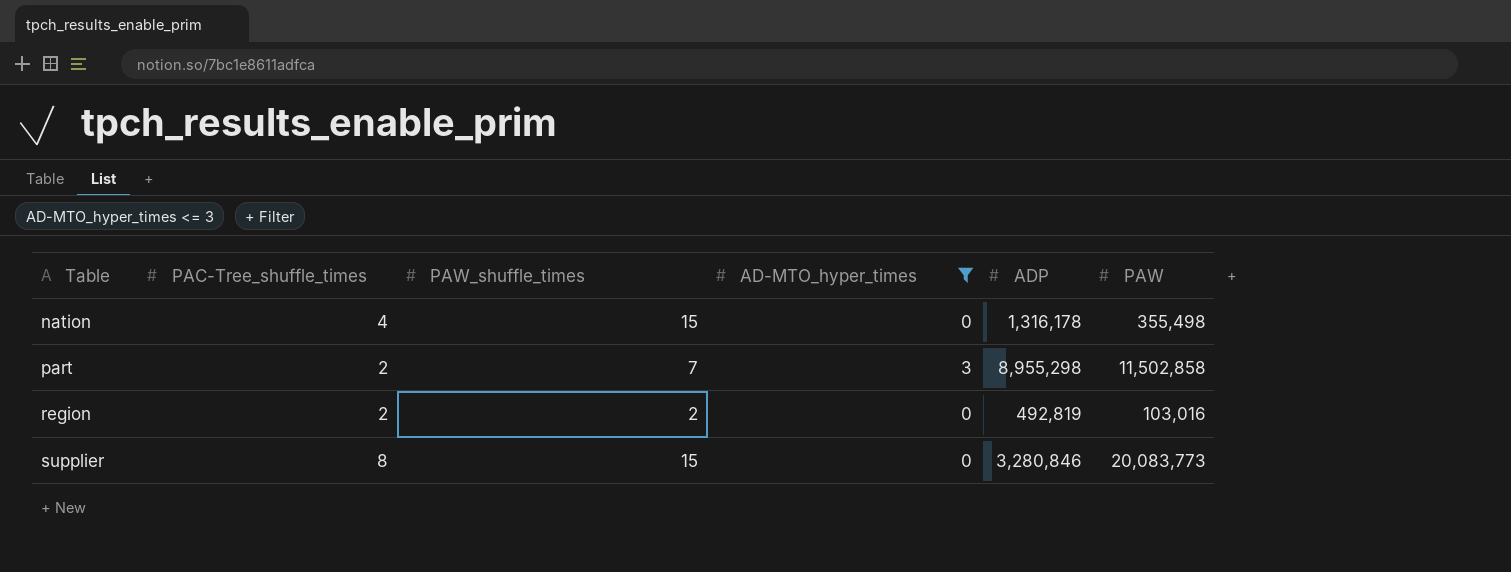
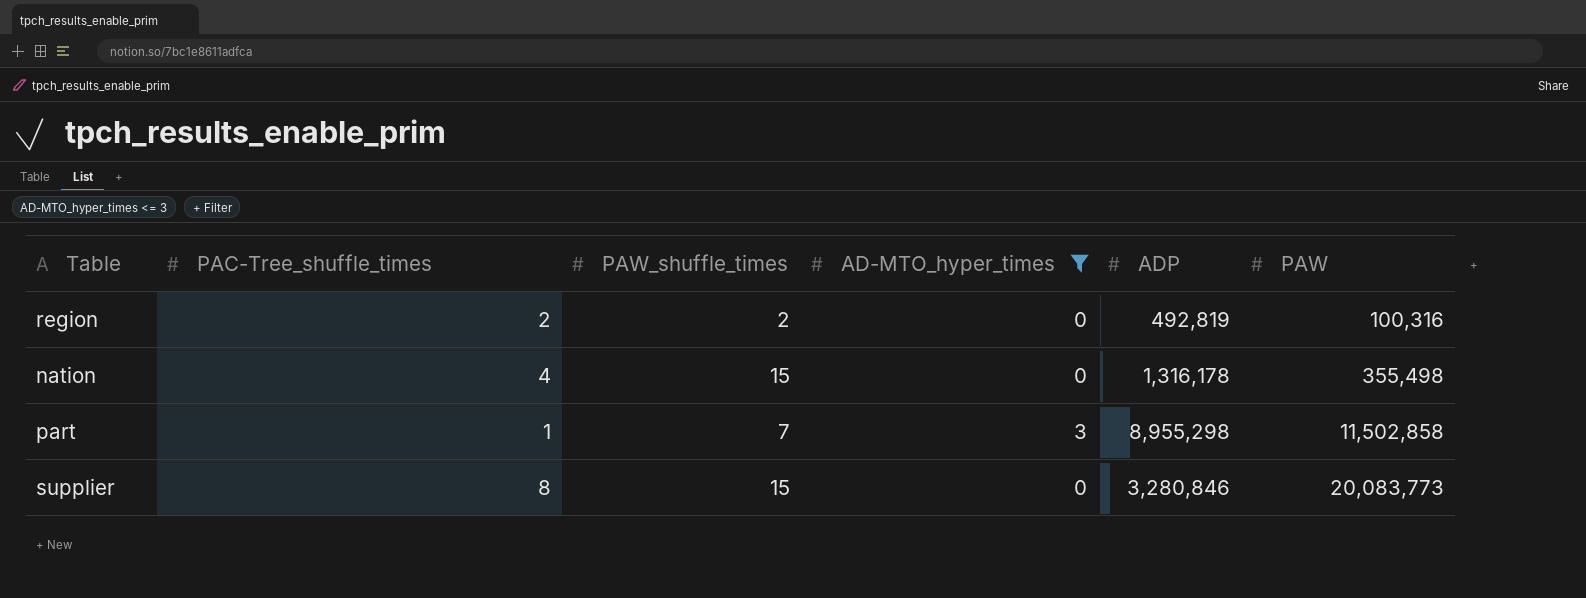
row order: Table ascending -> PAW ascending
region | PAW: 103,016 -> 100,316
part | PAC-Tree_shuffle_times: 2 -> 1

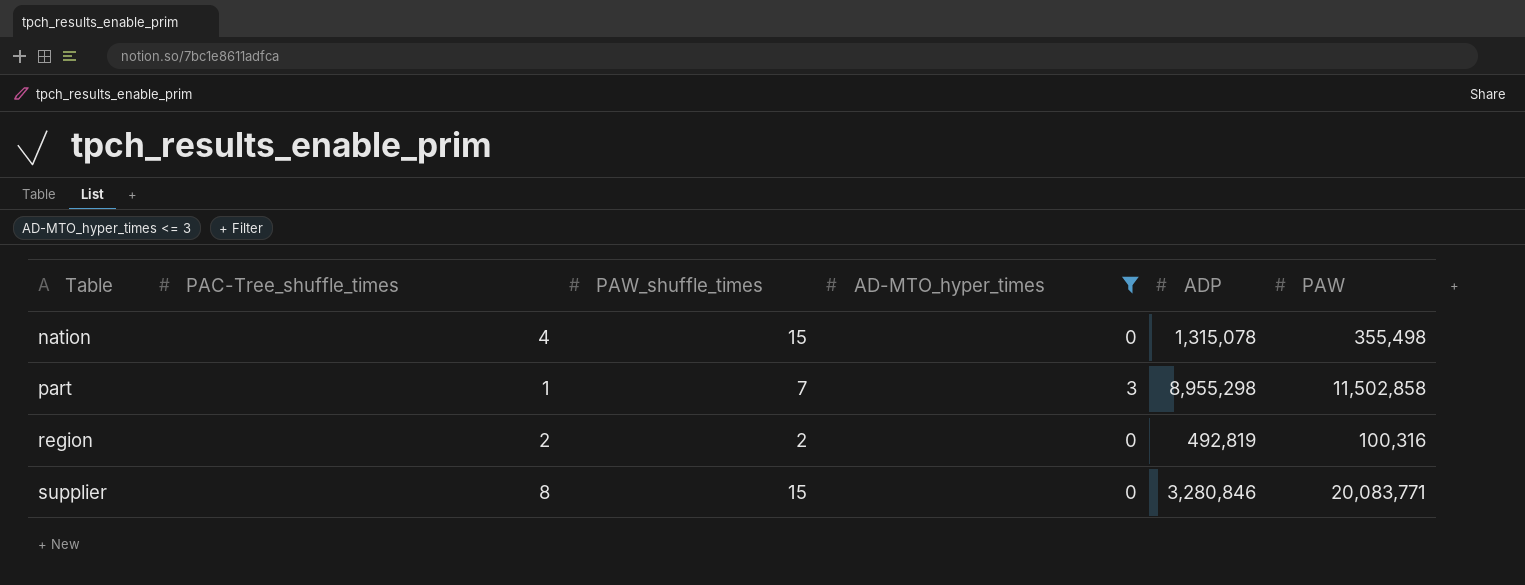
row order: PAW ascending -> Table ascending
nation | ADP: 1,316,178 -> 1,315,078
supplier | PAW: 20,083,773 -> 20,083,771

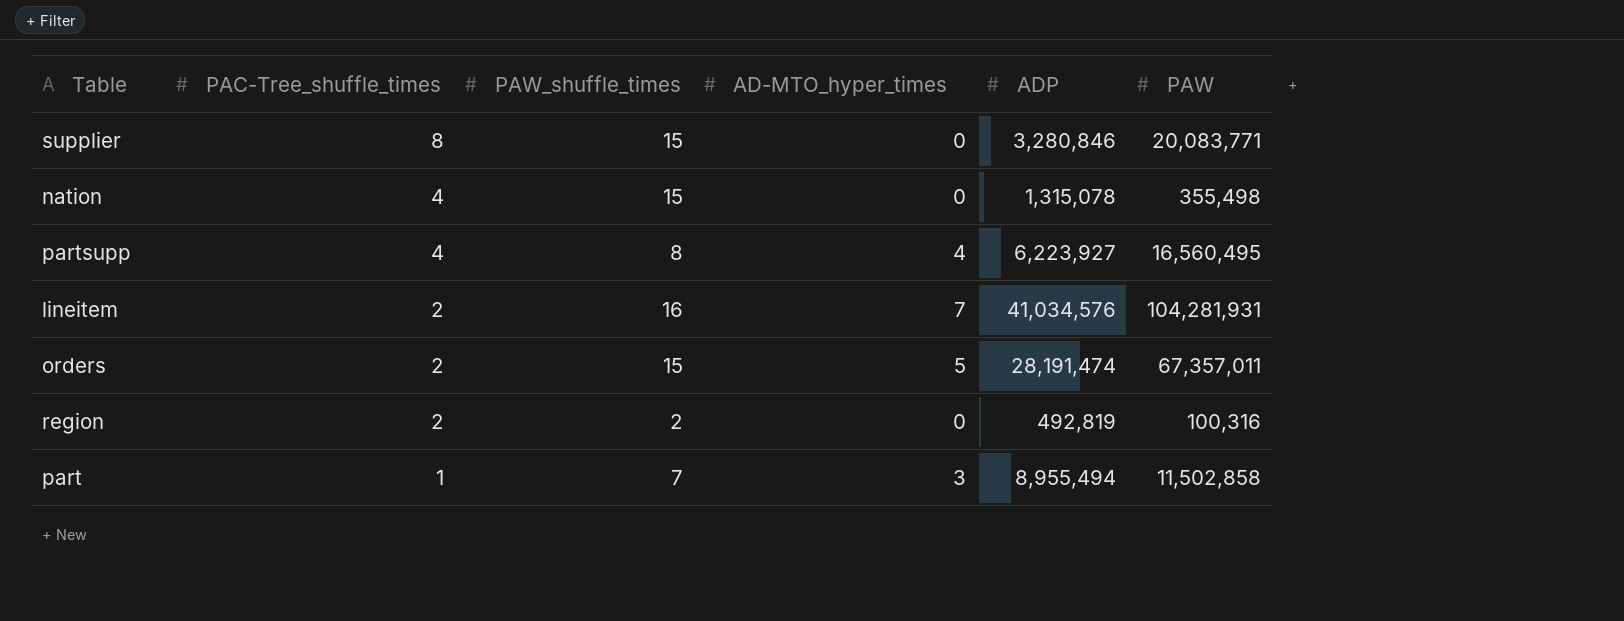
filter: AD-MTO_hyper_times <= 3 -> none
row order: Table ascending -> PAC-Tree_shuffle_times descending
part | ADP: 8,955,298 -> 8,955,494

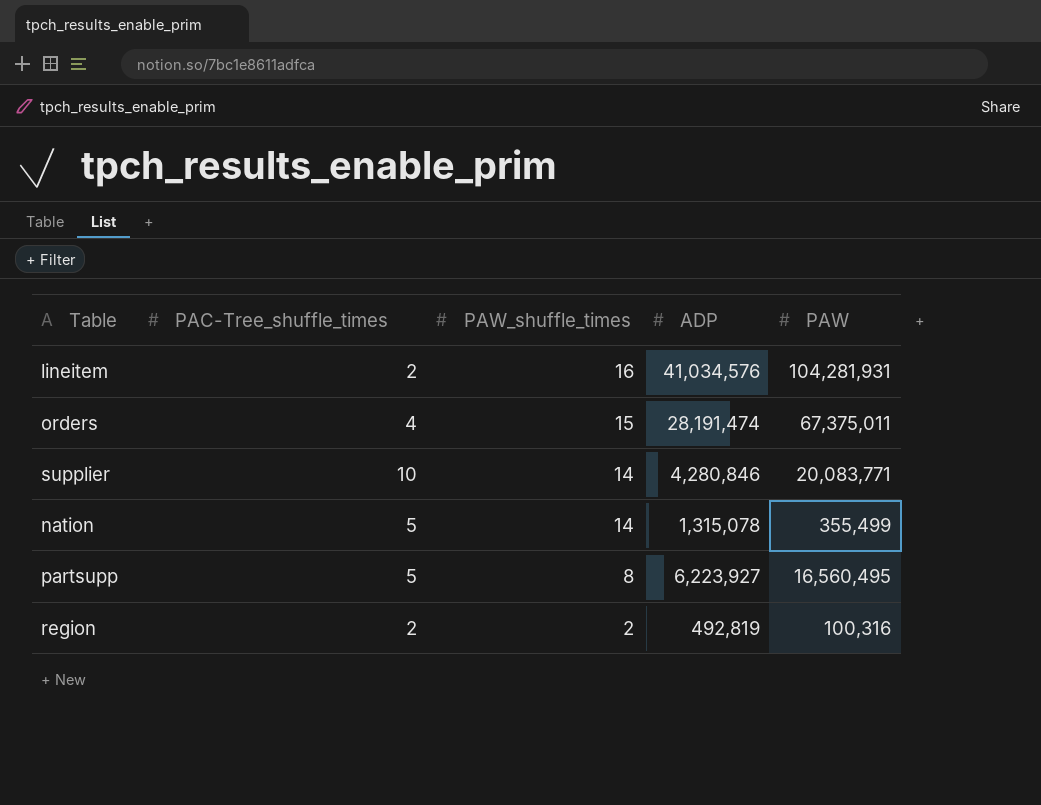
row order: PAC-Tree_shuffle_times descending -> PAW_shuffle_times descending
column AD-MTO_hyper_times | position: 4 -> none
row part: 1 | 7 | 3 | 8,955,494 | 11,502,858 -> none
orders | PAC-Tree_shuffle_times: 2 -> 4
orders | PAW: 67,357,011 -> 67,375,011
supplier | PAC-Tree_shuffle_times: 8 -> 10
supplier | PAW_shuffle_times: 15 -> 14
supplier | ADP: 3,280,846 -> 4,280,846
nation | PAC-Tree_shuffle_times: 4 -> 5
nation | PAW_shuffle_times: 15 -> 14
nation | PAW: 355,498 -> 355,499
partsupp | PAC-Tree_shuffle_times: 4 -> 5

